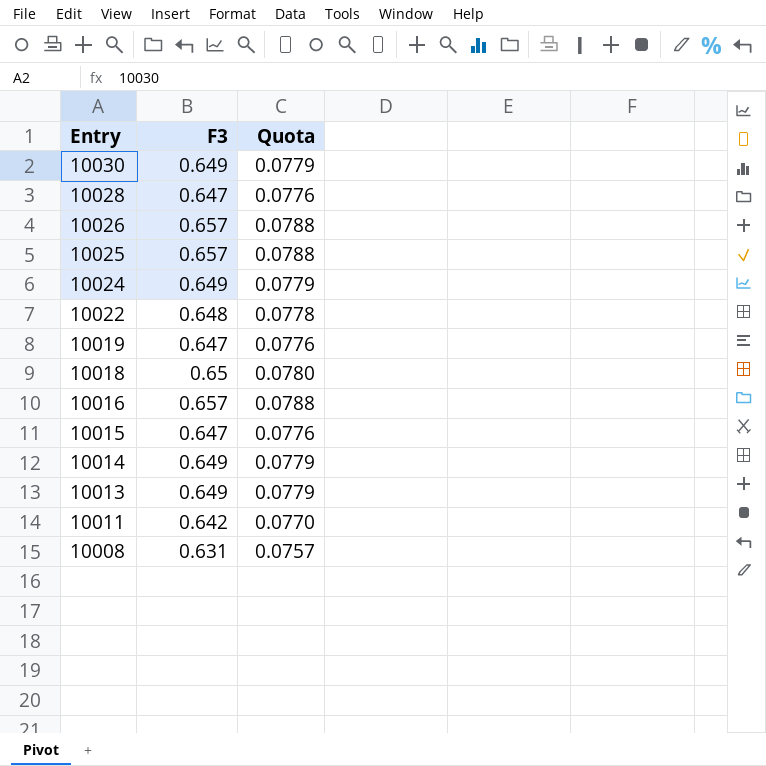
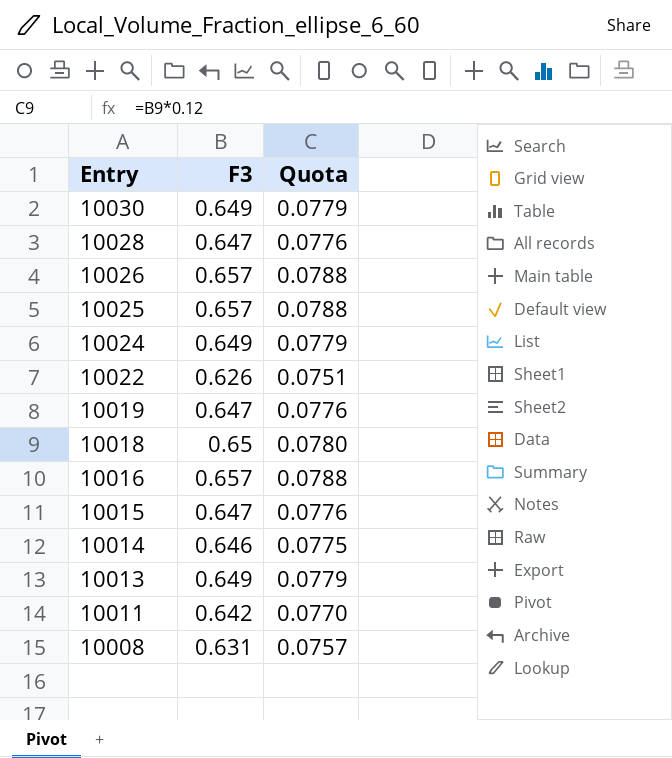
10022 | F3: 0.648 -> 0.626
10022 | Quota: 0.0778 -> 0.0751
10014 | F3: 0.649 -> 0.646
10014 | Quota: 0.0779 -> 0.0775

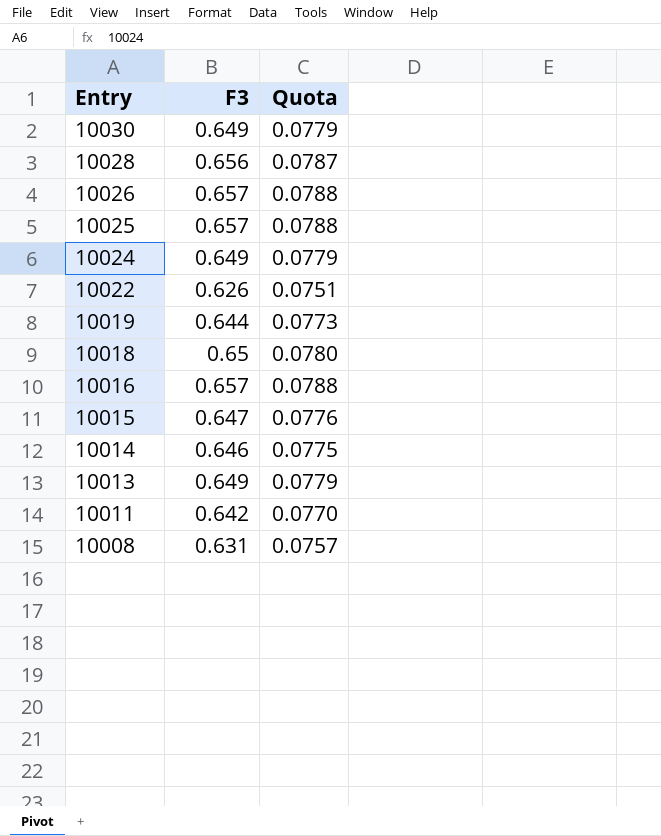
10028 | F3: 0.647 -> 0.656
10028 | Quota: 0.0776 -> 0.0787
10019 | F3: 0.647 -> 0.644
10019 | Quota: 0.0776 -> 0.0773

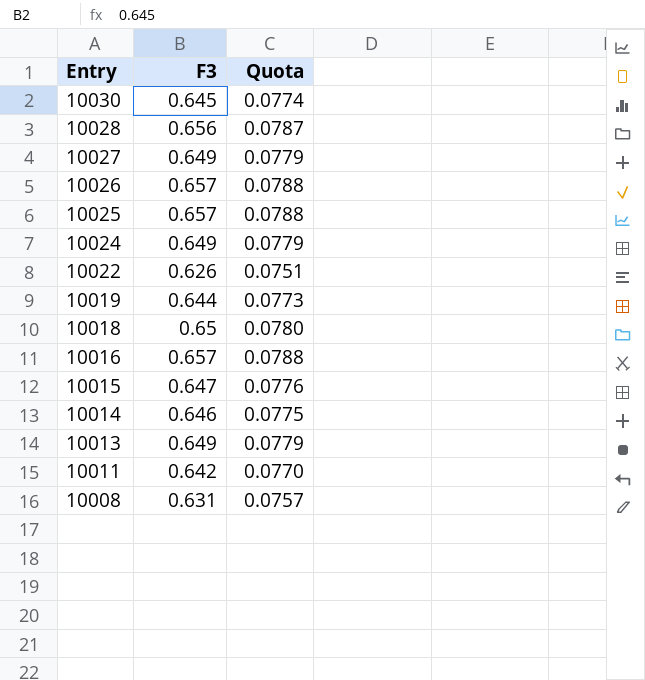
10030 | F3: 0.649 -> 0.645
10030 | Quota: 0.0779 -> 0.0774
row 10027: none -> 0.649 | 0.0779

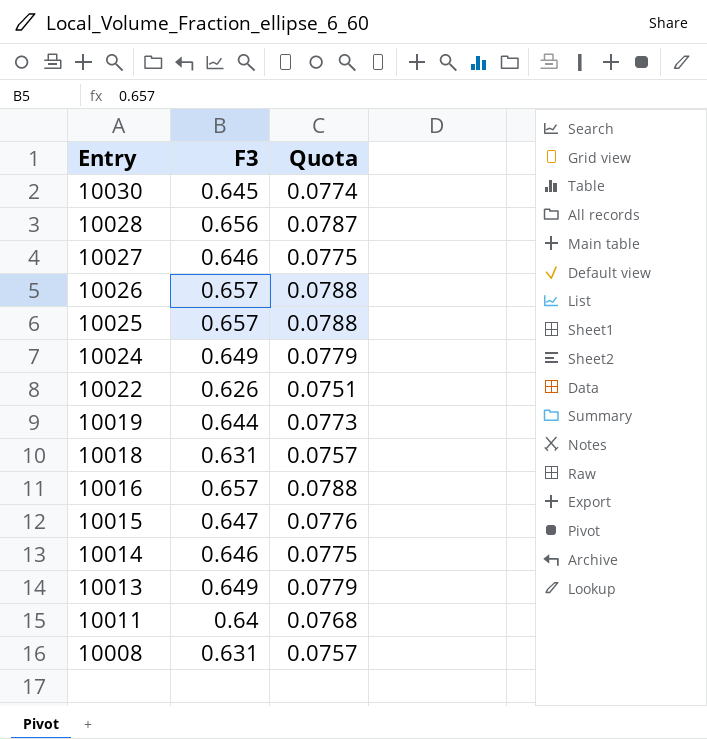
10027 | F3: 0.649 -> 0.646
10027 | Quota: 0.0779 -> 0.0775
10018 | F3: 0.65 -> 0.631
10018 | Quota: 0.0780 -> 0.0757
10011 | F3: 0.642 -> 0.64
10011 | Quota: 0.0770 -> 0.0768

